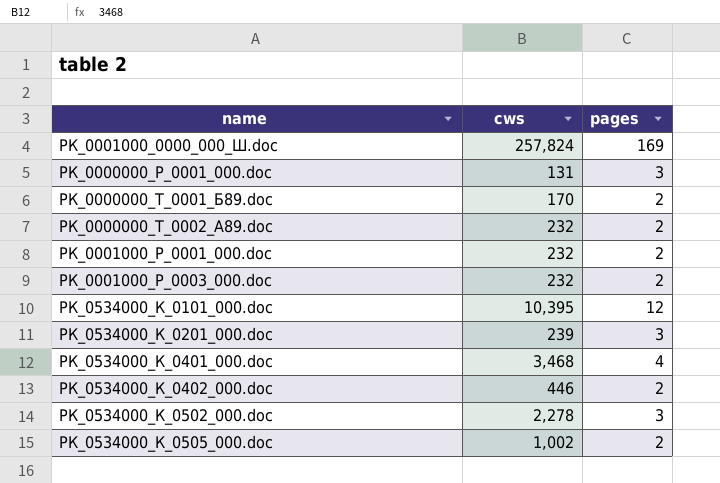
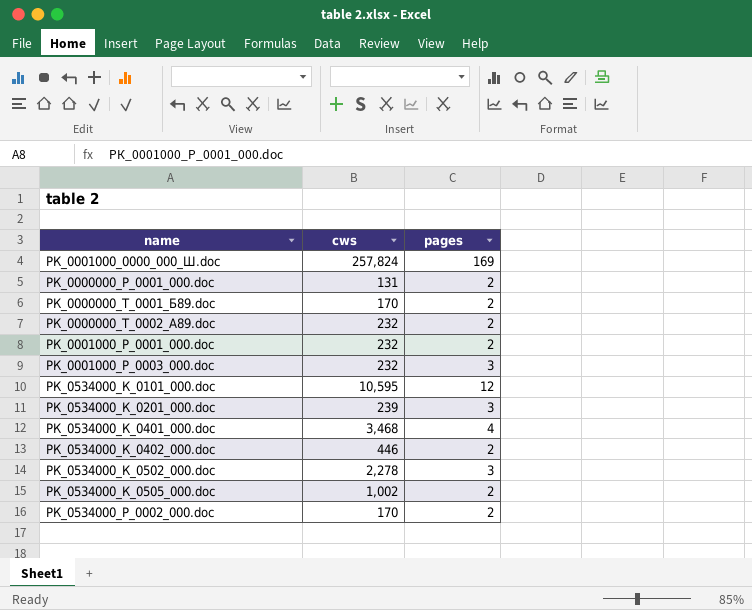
РК_0000000_Р_0001_000.doc | pages: 3 -> 2
РК_0001000_Р_0003_000.doc | pages: 2 -> 3
РК_0534000_К_0101_000.doc | cws: 10,395 -> 10,595
row РК_0534000_Р_0002_000.doc: none -> 170 | 2

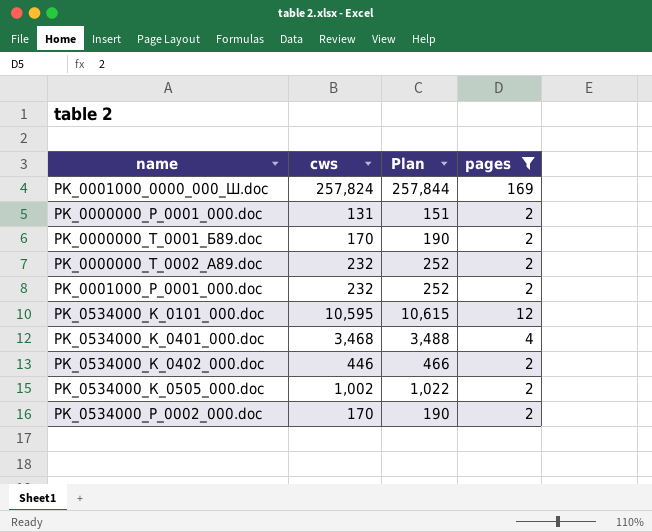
filter: none -> pages != 3
column Plan | formula: none -> [cws] + 20

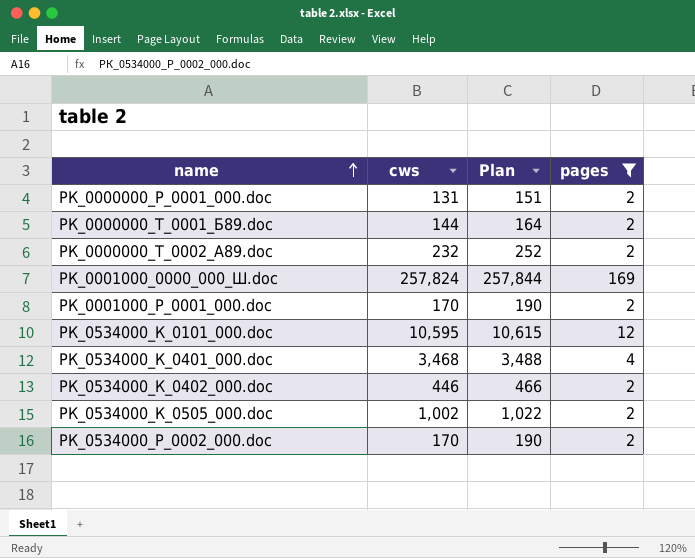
row order: none -> name ascending
РК_0000000_Т_0001_Б89.doc | cws: 170 -> 144
РК_0000000_Т_0001_Б89.doc | Plan: 190 -> 164
РК_0001000_Р_0001_000.doc | cws: 232 -> 170
РК_0001000_Р_0001_000.doc | Plan: 252 -> 190

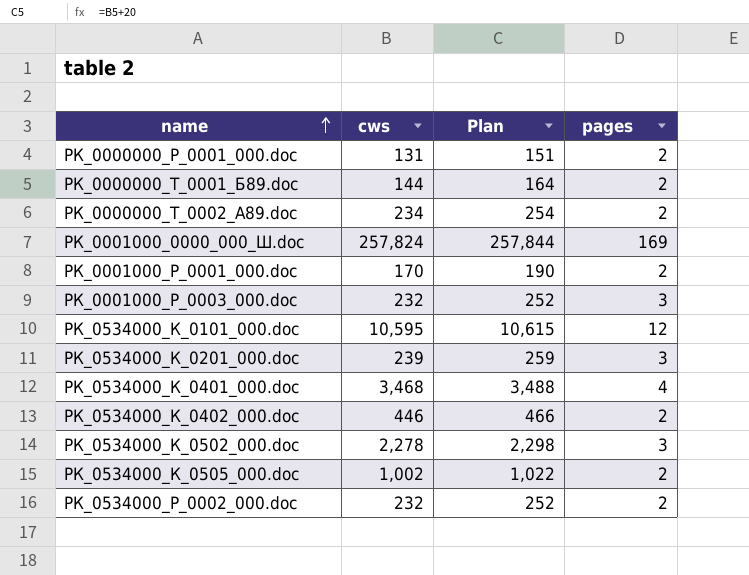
filter: pages != 3 -> none
РК_0000000_Т_0002_А89.doc | cws: 232 -> 234
РК_0000000_Т_0002_А89.doc | Plan: 252 -> 254
РК_0534000_Р_0002_000.doc | cws: 170 -> 232
РК_0534000_Р_0002_000.doc | Plan: 190 -> 252

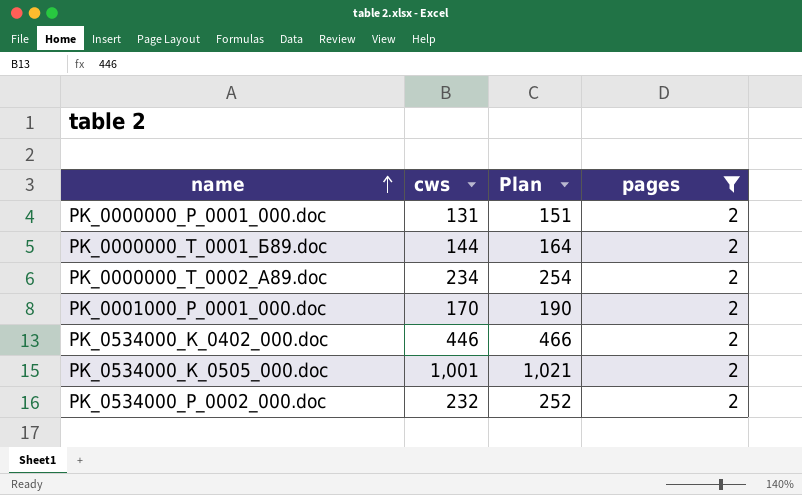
filter: none -> pages = 2
РК_0534000_К_0505_000.doc | cws: 1,002 -> 1,001
РК_0534000_К_0505_000.doc | Plan: 1,022 -> 1,021

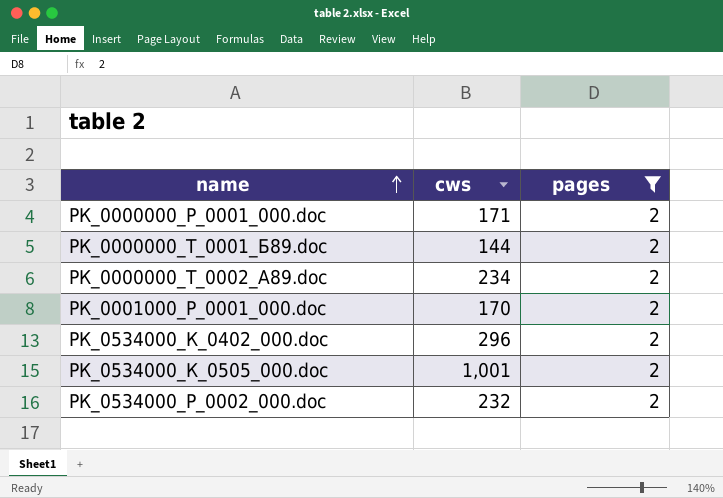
column Plan | formula: [cws] + 20 -> none
РК_0000000_Р_0001_000.doc | cws: 131 -> 171
РК_0534000_К_0402_000.doc | cws: 446 -> 296

